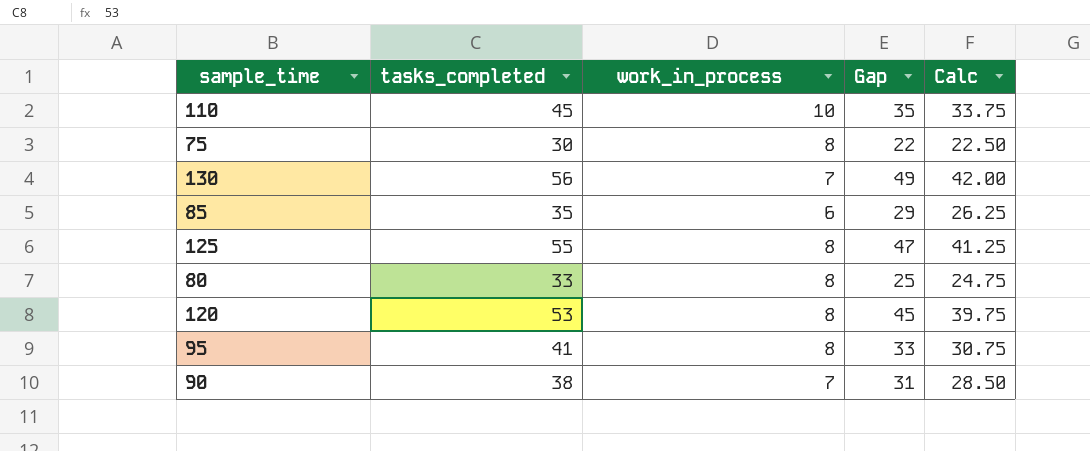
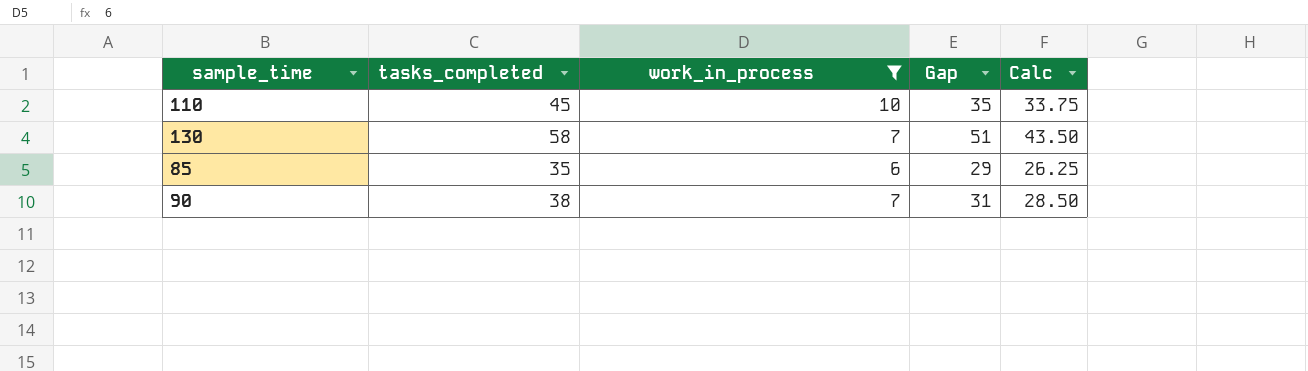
filter: none -> work_in_process != 8
130 | tasks_completed: 56 -> 58
130 | Gap: 49 -> 51
130 | Calc: 42.00 -> 43.50

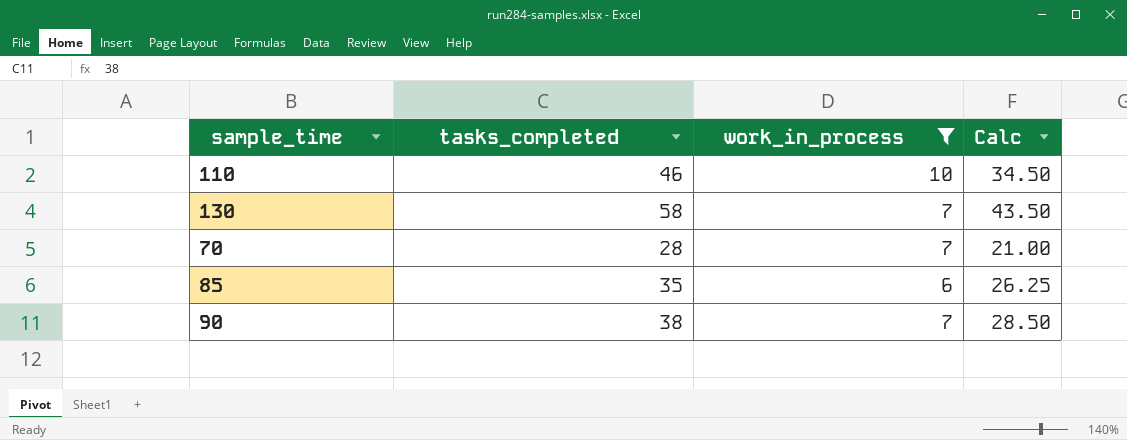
column Gap | formula: [tasks_completed] - [work_in_process] -> none
110 | tasks_completed: 45 -> 46
110 | Calc: 33.75 -> 34.50
row 70: none -> 28 | 7 | 21.00

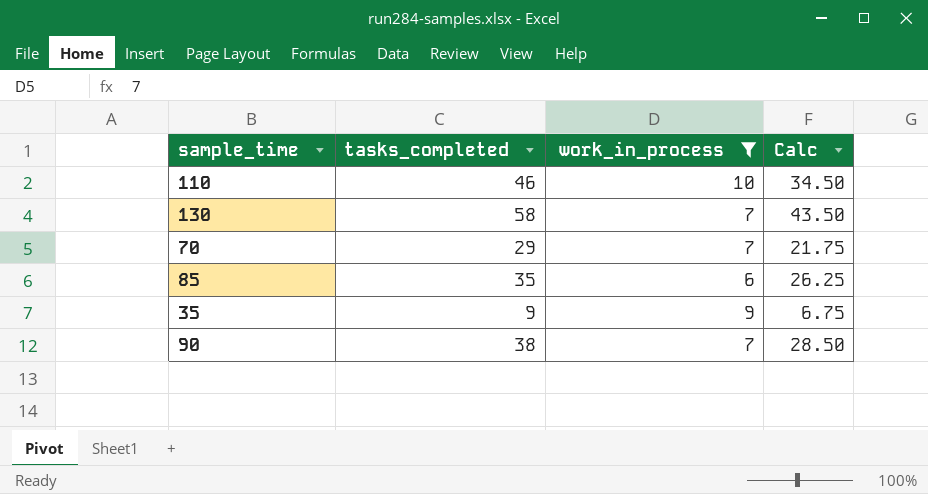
70 | tasks_completed: 28 -> 29
70 | Calc: 21.00 -> 21.75
row 35: none -> 9 | 9 | 6.75

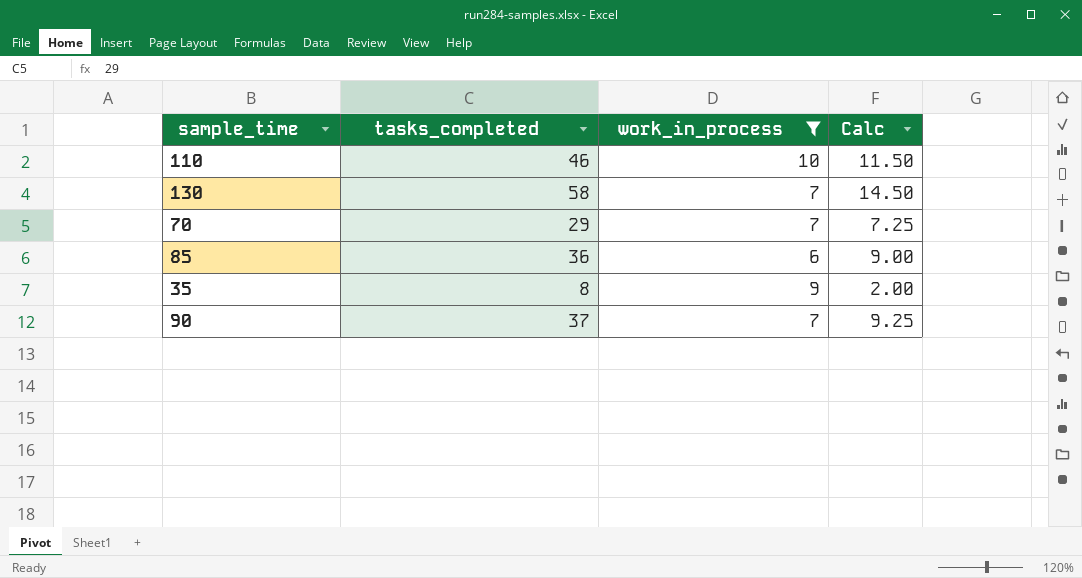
column Calc | formula: [tasks_completed] * 0.75 -> [tasks_completed] * 0.25
85 | tasks_completed: 35 -> 36
35 | tasks_completed: 9 -> 8
90 | tasks_completed: 38 -> 37

